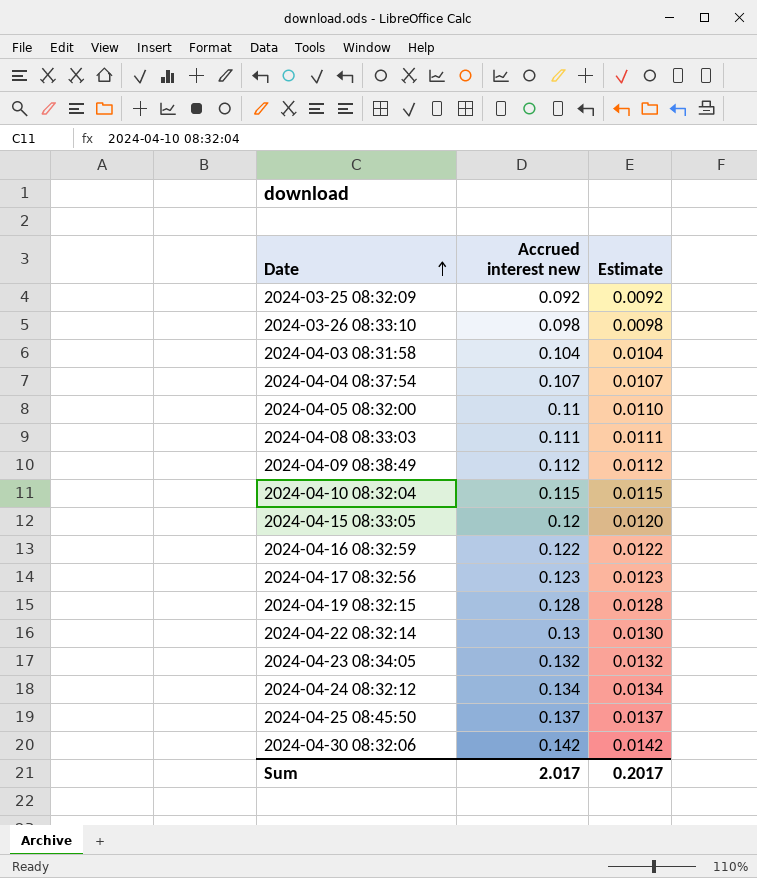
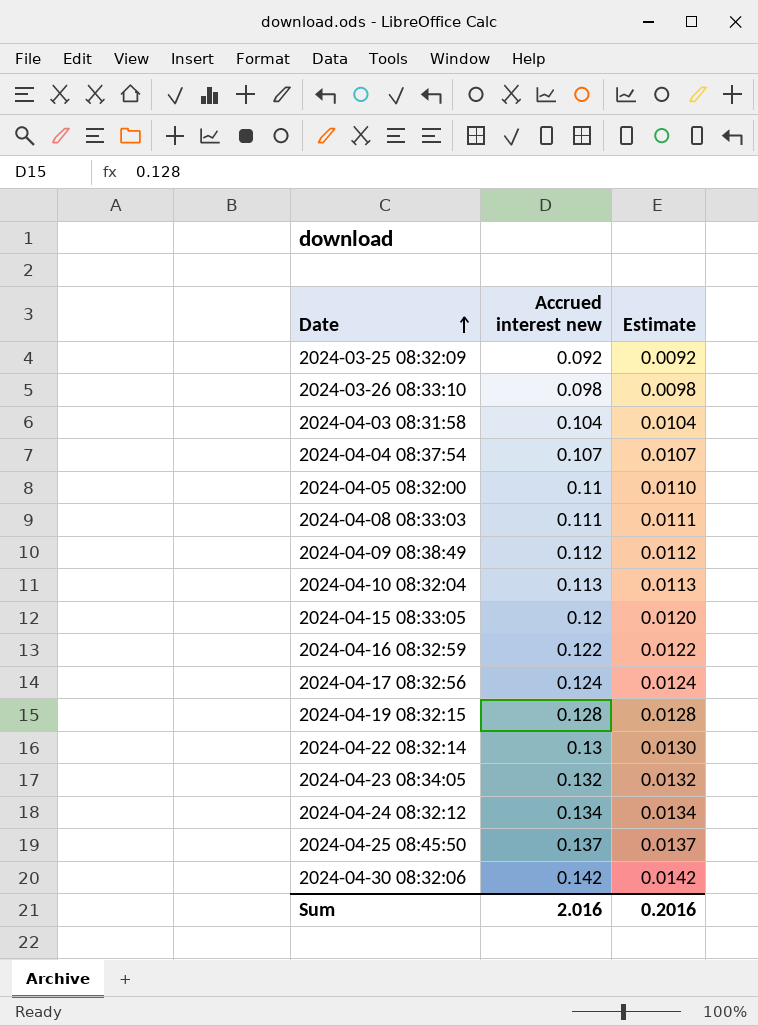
2024-04-10 08:32:04 | Accrued interest new: 0.115 -> 0.113
2024-04-10 08:32:04 | Estimate: 0.0115 -> 0.0113
2024-04-17 08:32:56 | Accrued interest new: 0.123 -> 0.124
2024-04-17 08:32:56 | Estimate: 0.0123 -> 0.0124
Sum | Accrued interest new: 2.017 -> 2.016
Sum | Estimate: 0.2017 -> 0.2016

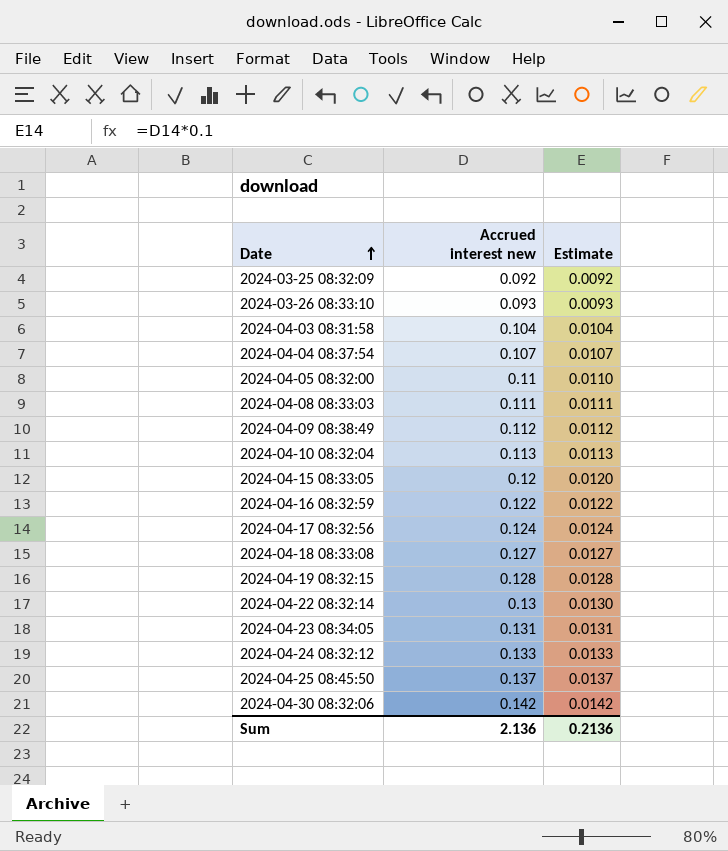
2024-03-26 08:33:10 | Accrued interest new: 0.098 -> 0.093
2024-03-26 08:33:10 | Estimate: 0.0098 -> 0.0093
row 2024-04-18 08:33:08: none -> 0.127 | 0.0127
2024-04-23 08:34:05 | Accrued interest new: 0.132 -> 0.131
2024-04-23 08:34:05 | Estimate: 0.0132 -> 0.0131
2024-04-24 08:32:12 | Accrued interest new: 0.134 -> 0.133
2024-04-24 08:32:12 | Estimate: 0.0134 -> 0.0133
Sum | Accrued interest new: 2.016 -> 2.136
Sum | Estimate: 0.2016 -> 0.2136

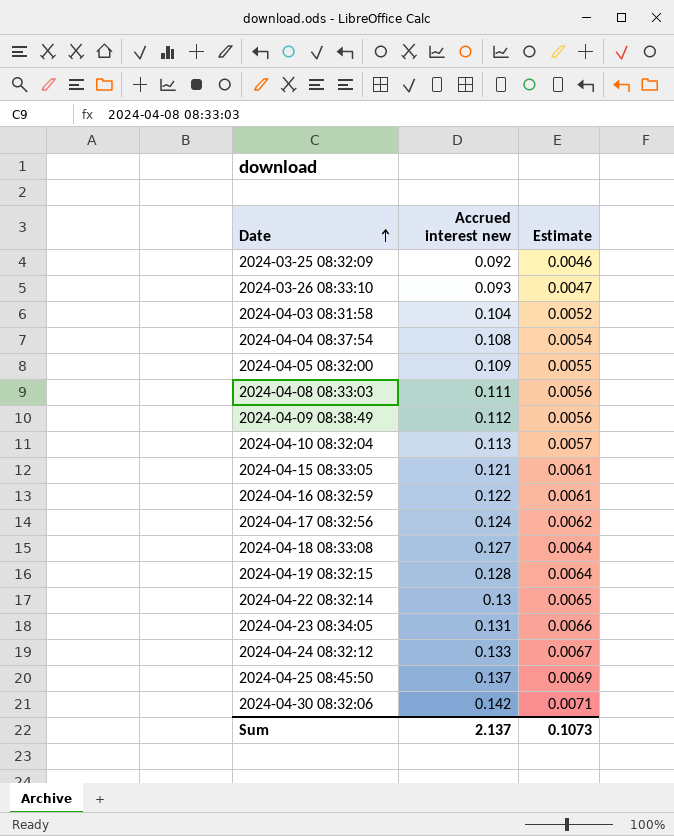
column Estimate | formula: [Accrued interest new] * 0.1 -> [Accrued interest new] * 0.05
2024-04-04 08:37:54 | Accrued interest new: 0.107 -> 0.108
2024-04-05 08:32:00 | Accrued interest new: 0.11 -> 0.109
2024-04-15 08:33:05 | Accrued interest new: 0.12 -> 0.121
Sum | Accrued interest new: 2.136 -> 2.137
Sum | Estimate: 0.2136 -> 0.1073

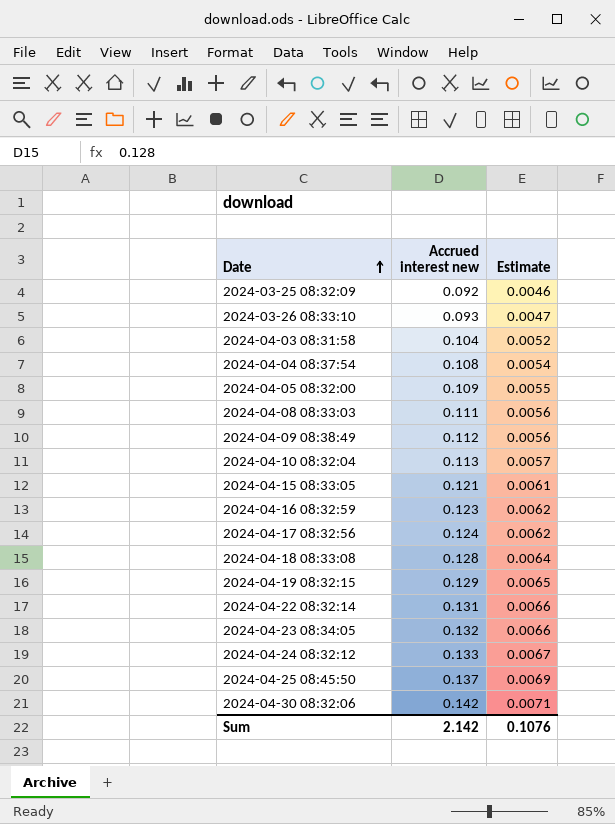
2024-04-16 08:32:59 | Accrued interest new: 0.122 -> 0.123
2024-04-16 08:32:59 | Estimate: 0.0061 -> 0.0062
2024-04-18 08:33:08 | Accrued interest new: 0.127 -> 0.128
2024-04-19 08:32:15 | Accrued interest new: 0.128 -> 0.129
2024-04-19 08:32:15 | Estimate: 0.0064 -> 0.0065
2024-04-22 08:32:14 | Accrued interest new: 0.13 -> 0.131
2024-04-22 08:32:14 | Estimate: 0.0065 -> 0.0066
2024-04-23 08:34:05 | Accrued interest new: 0.131 -> 0.132
Sum | Accrued interest new: 2.137 -> 2.142
Sum | Estimate: 0.1073 -> 0.1076

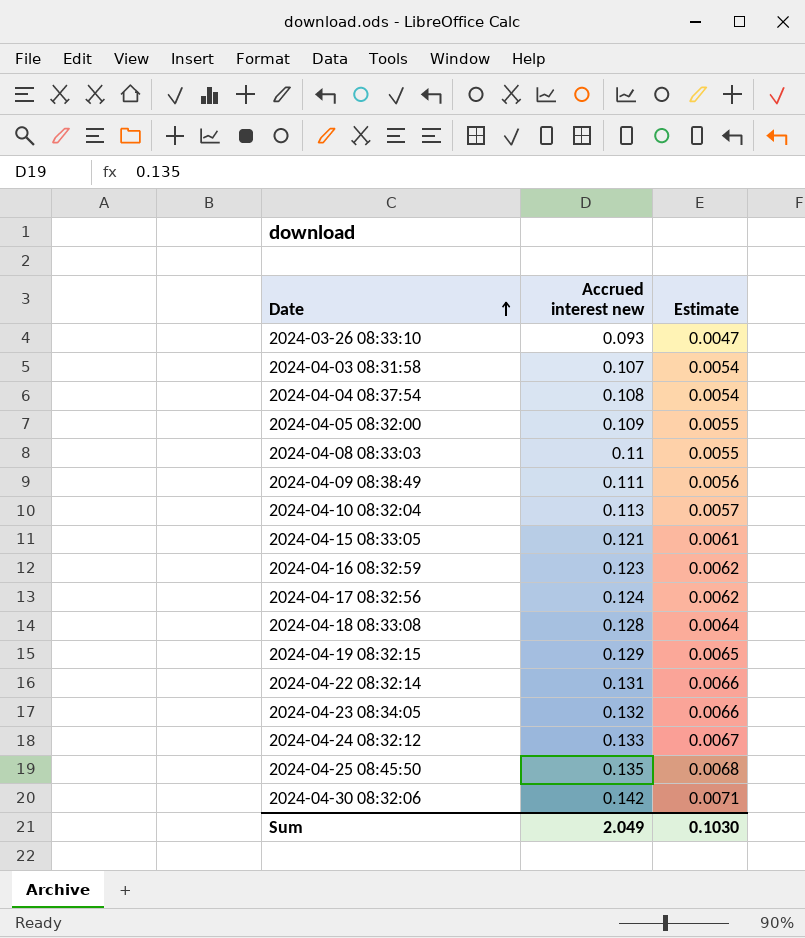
row 2024-03-25 08:32:09: 0.092 | 0.0046 -> none
2024-04-03 08:31:58 | Accrued interest new: 0.104 -> 0.107
2024-04-03 08:31:58 | Estimate: 0.0052 -> 0.0054
2024-04-08 08:33:03 | Accrued interest new: 0.111 -> 0.11
2024-04-08 08:33:03 | Estimate: 0.0056 -> 0.0055
2024-04-09 08:38:49 | Accrued interest new: 0.112 -> 0.111
2024-04-25 08:45:50 | Accrued interest new: 0.137 -> 0.135
2024-04-25 08:45:50 | Estimate: 0.0069 -> 0.0068
Sum | Accrued interest new: 2.142 -> 2.049
Sum | Estimate: 0.1076 -> 0.1030

